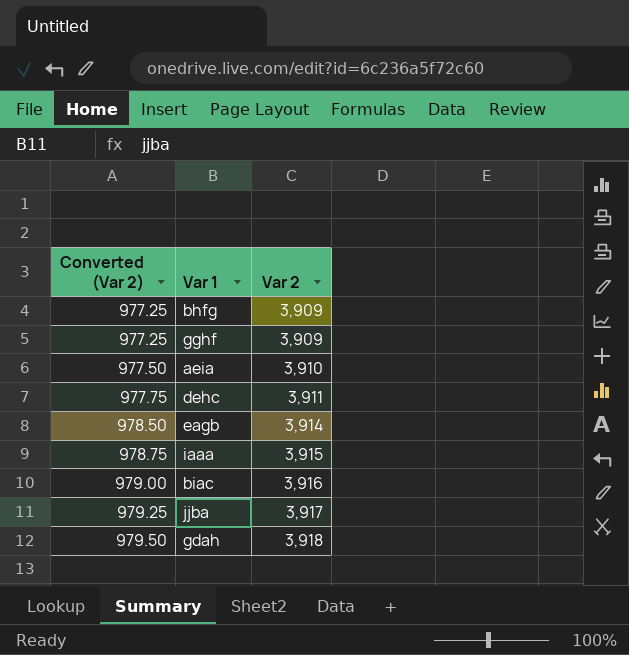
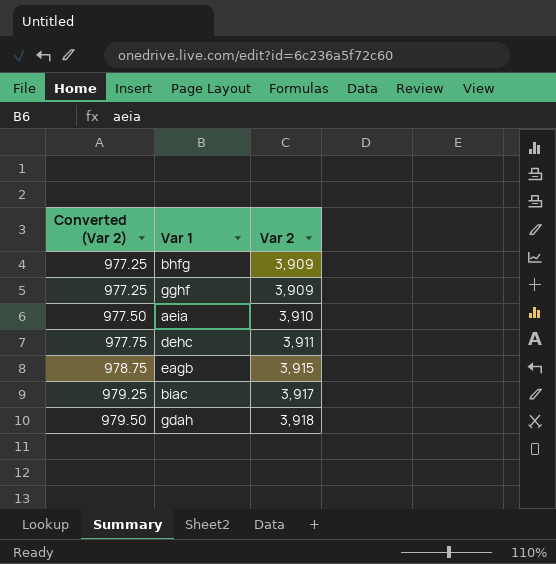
row iaaa: 978.75 | 3,915 -> none
row jjba: 979.25 | 3,917 -> none
eagb | Converted (Var 2): 978.50 -> 978.75
eagb | Var 2: 3,914 -> 3,915
biac | Converted (Var 2): 979.00 -> 979.25
biac | Var 2: 3,916 -> 3,917

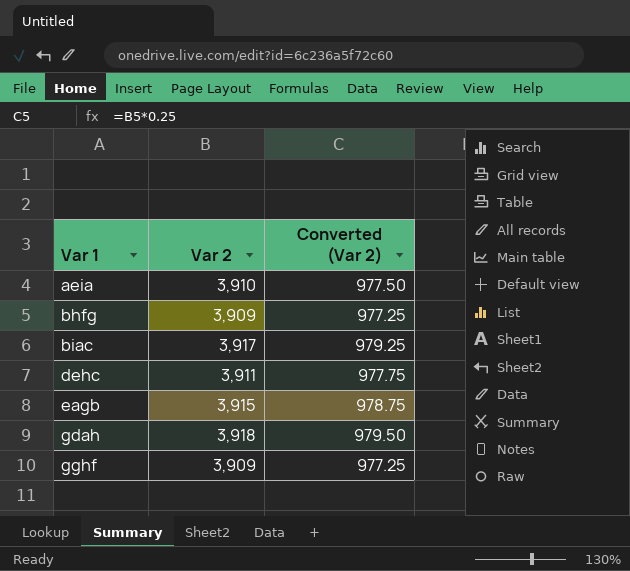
row order: Converted (Var 2) ascending -> Var 1 ascending
column Converted (Var 2) | position: 1 -> 3

